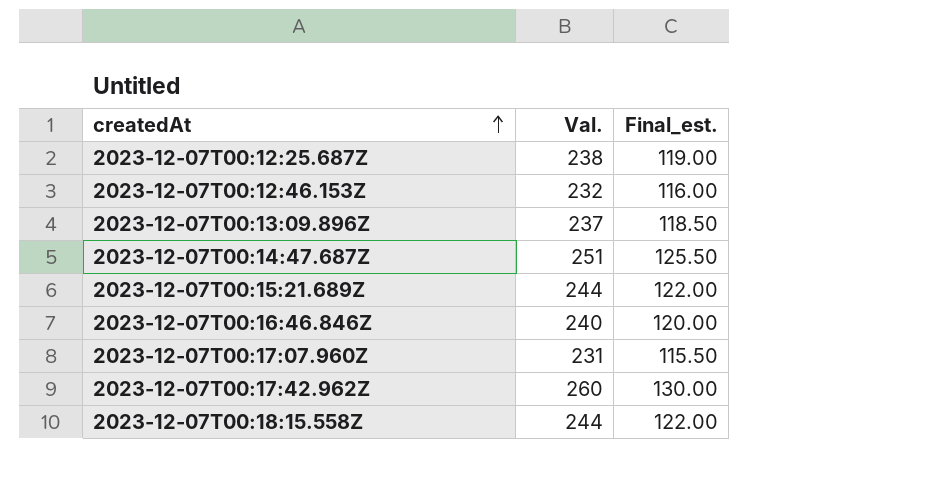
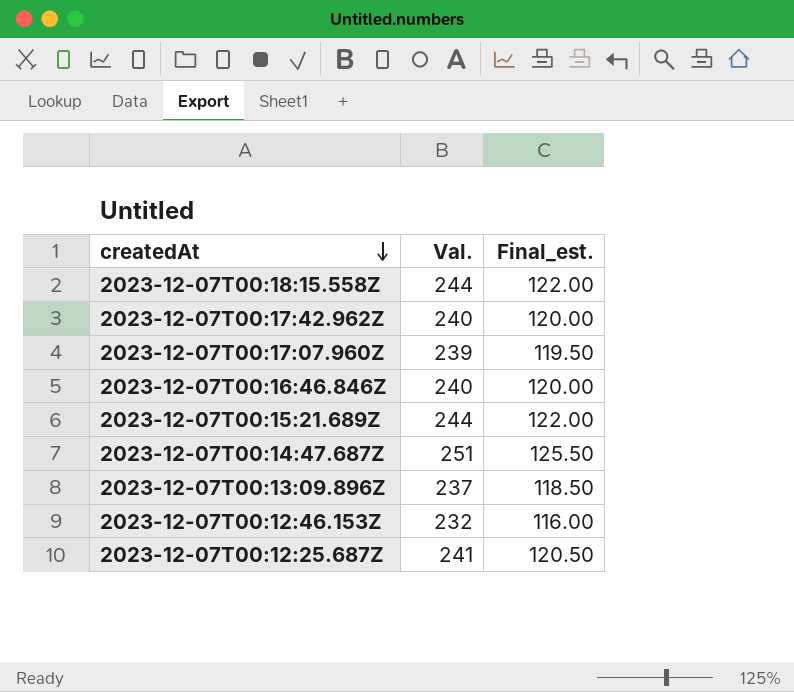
row order: createdAt ascending -> createdAt descending
2023-12-07T00:17:42.962Z | Val.: 260 -> 240
2023-12-07T00:17:42.962Z | Final_est.: 130.00 -> 120.00
2023-12-07T00:17:07.960Z | Val.: 231 -> 239
2023-12-07T00:17:07.960Z | Final_est.: 115.50 -> 119.50
2023-12-07T00:12:25.687Z | Val.: 238 -> 241
2023-12-07T00:12:25.687Z | Final_est.: 119.00 -> 120.50

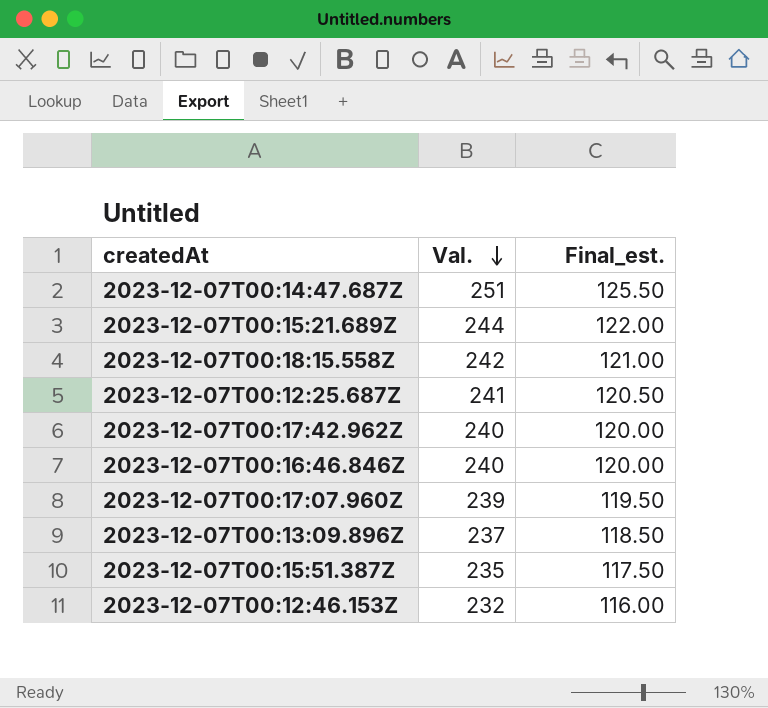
row order: createdAt descending -> Val. descending
2023-12-07T00:18:15.558Z | Val.: 244 -> 242
2023-12-07T00:18:15.558Z | Final_est.: 122.00 -> 121.00
row 2023-12-07T00:15:51.387Z: none -> 235 | 117.50

